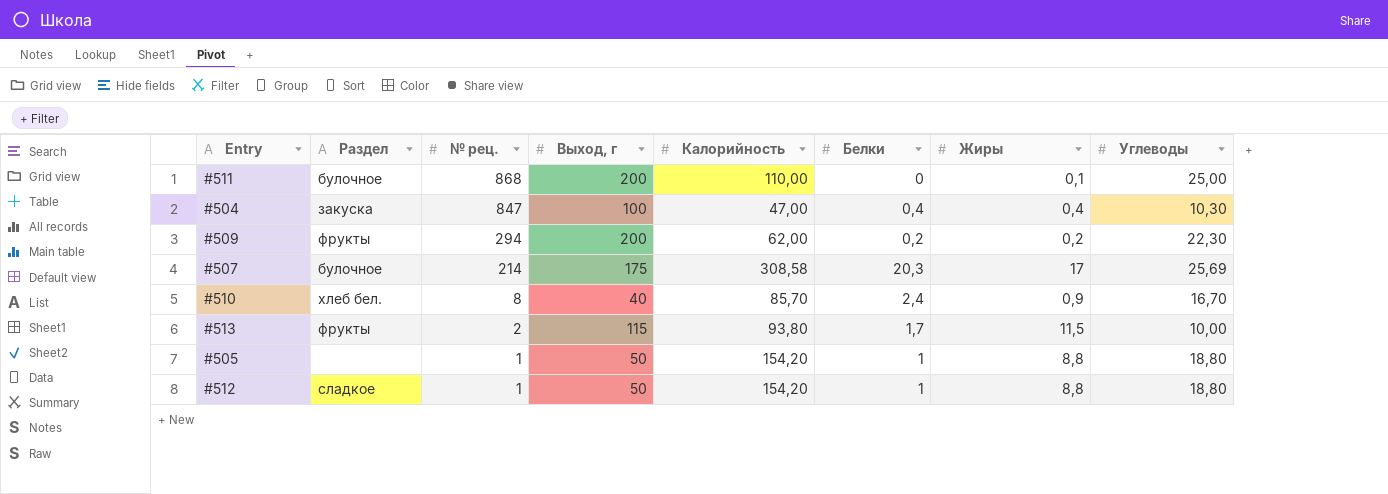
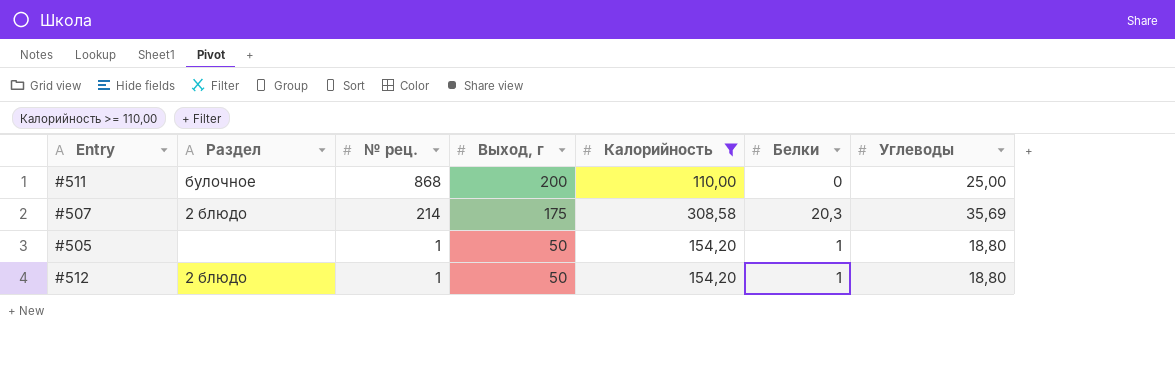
filter: none -> Калорийность >= 110,00
column Жиры | position: 7 -> none
#507 | Раздел: булочное -> 2 блюдо
#507 | Углеводы: 25,69 -> 35,69
#512 | Раздел: сладкое -> 2 блюдо

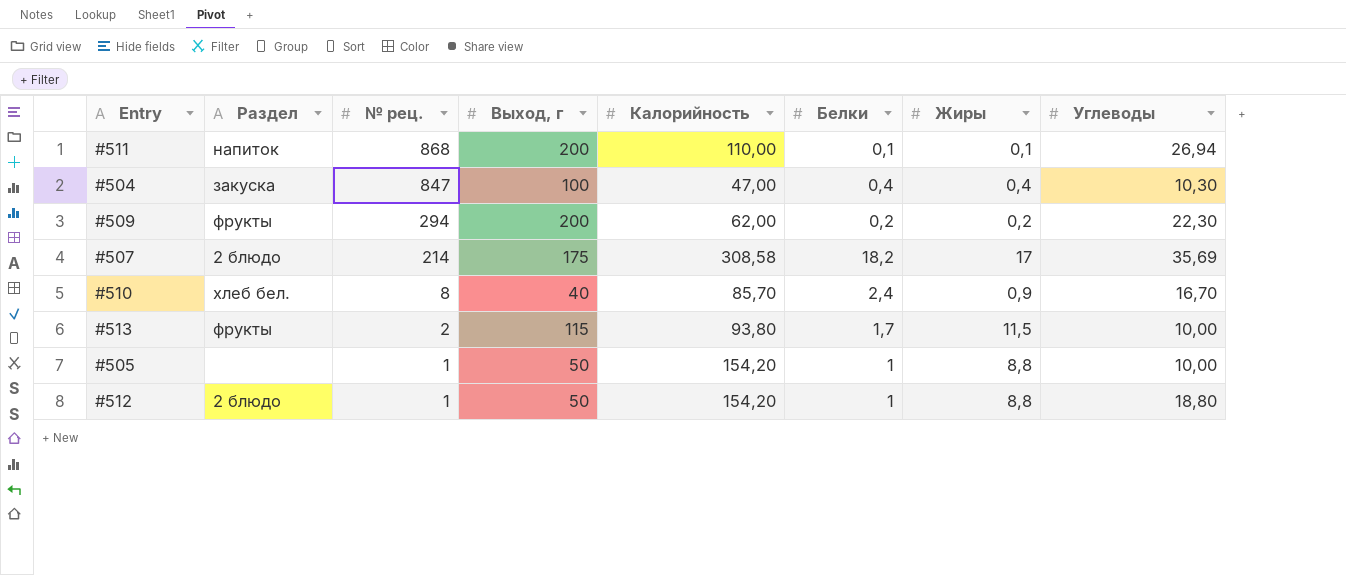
filter: Калорийность >= 110,00 -> none
column Жиры | position: none -> 7
#511 | Раздел: булочное -> напиток
#511 | Белки: 0 -> 0,1
#511 | Углеводы: 25,00 -> 26,94
#507 | Белки: 20,3 -> 18,2
#505 | Углеводы: 18,80 -> 10,00

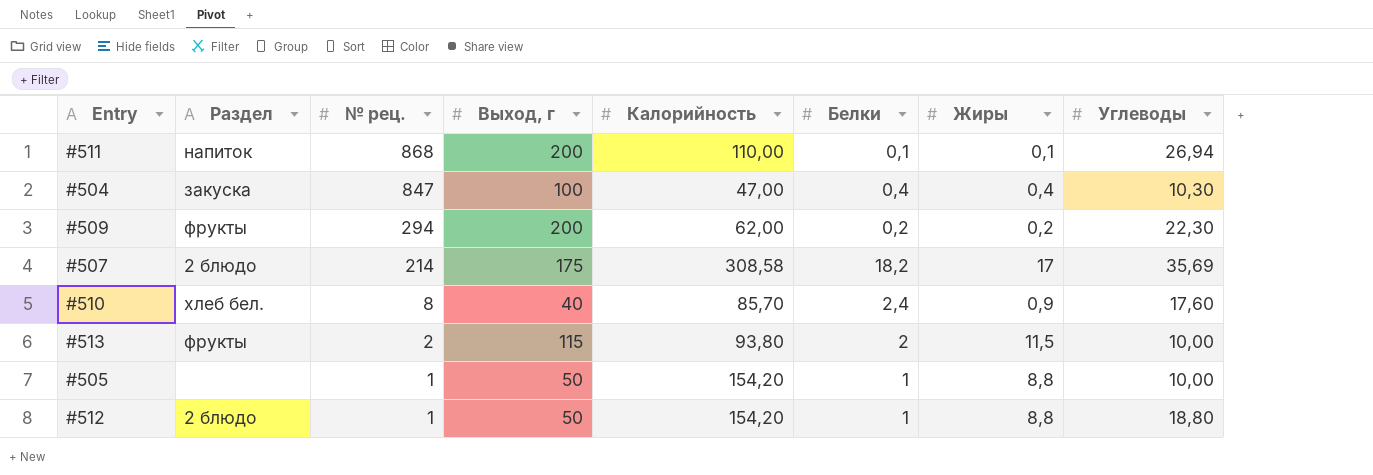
#510 | Углеводы: 16,70 -> 17,60
#513 | Белки: 1,7 -> 2

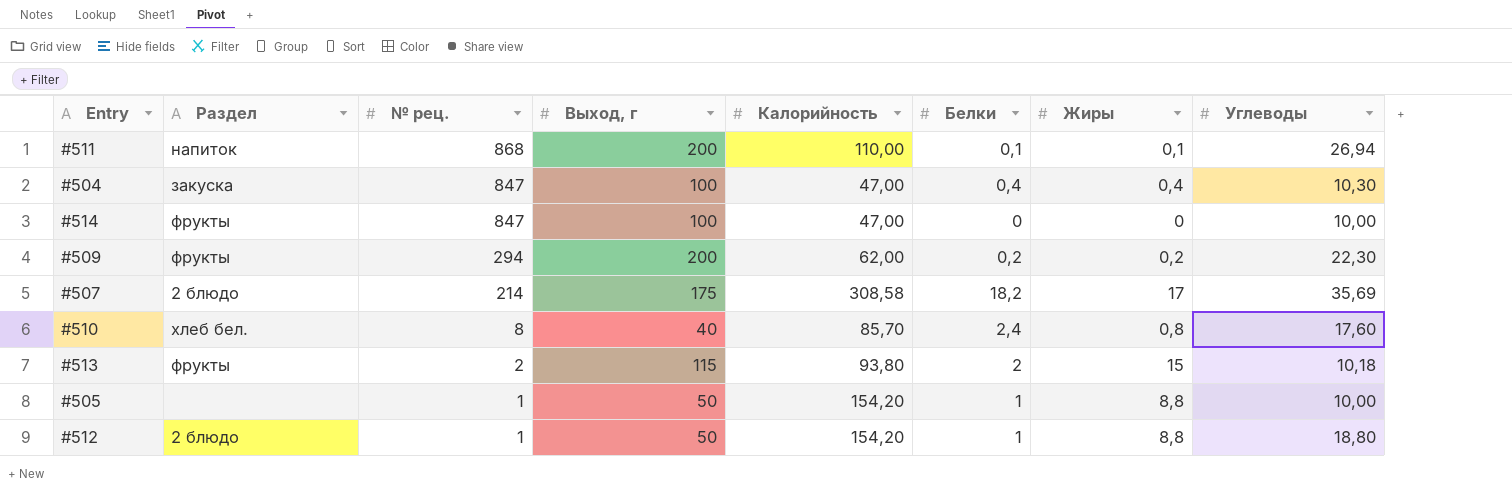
row #514: none -> фрукты | 847 | 100 | 47,00 | 0 | 0 | 10,00
#510 | Жиры: 0,9 -> 0,8
#513 | Жиры: 11,5 -> 15
#513 | Углеводы: 10,00 -> 10,18

